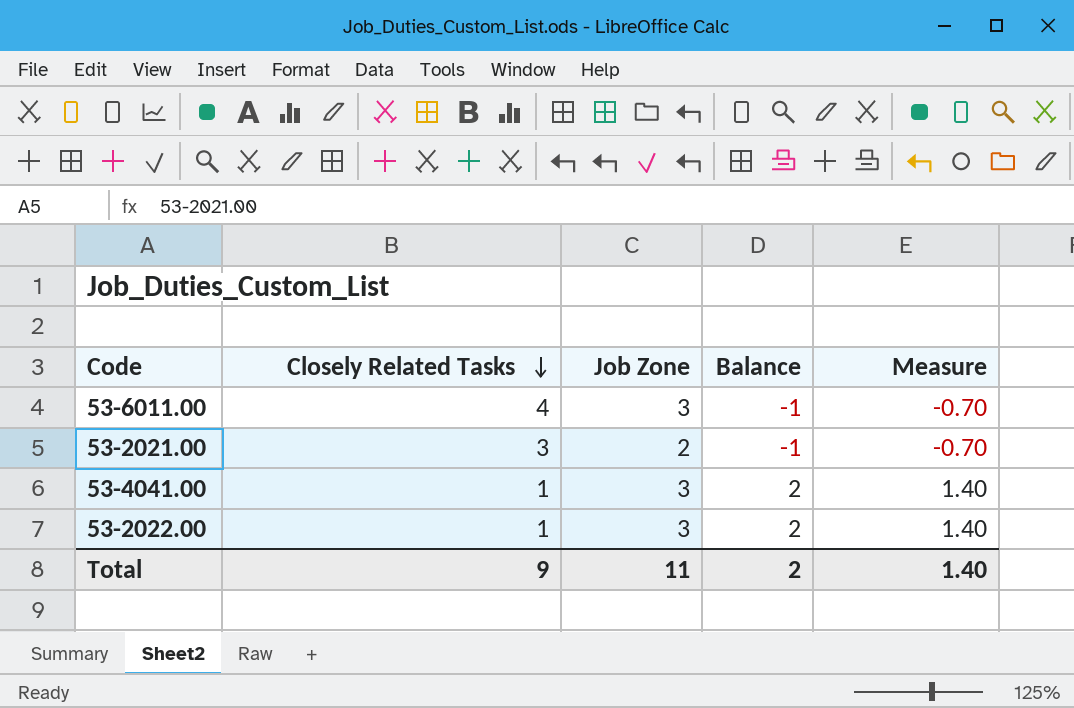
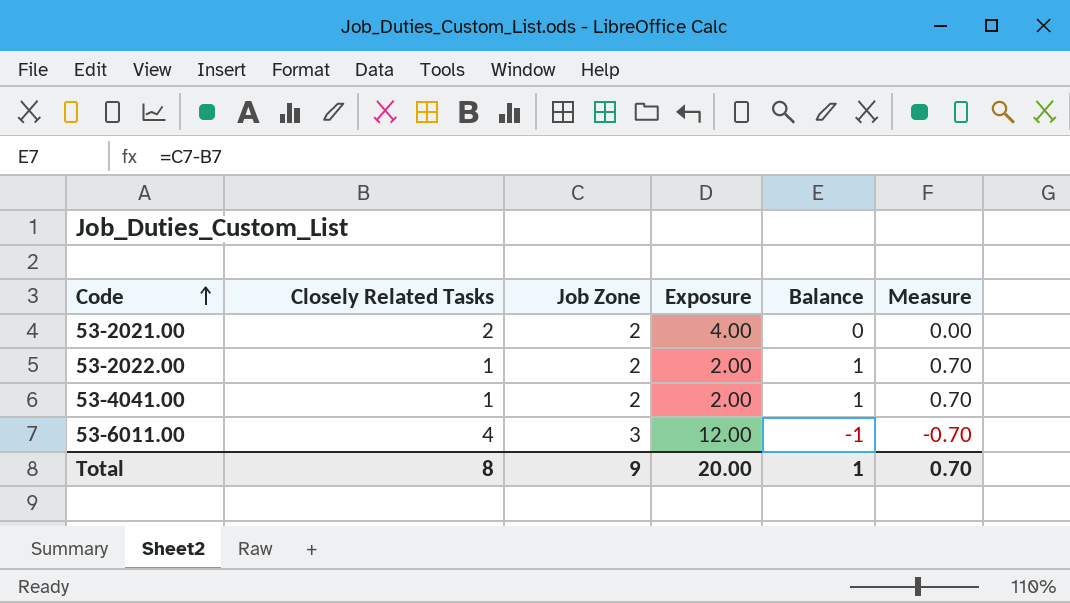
row order: Closely Related Tasks descending -> Code ascending
column Exposure | formula: none -> [Closely Related Tasks] * [Job Zone]
53-2021.00 | Closely Related Tasks: 3 -> 2
53-2021.00 | Balance: -1 -> 0
53-2021.00 | Measure: -0.70 -> 0.00
53-2022.00 | Job Zone: 3 -> 2
53-2022.00 | Balance: 2 -> 1
53-2022.00 | Measure: 1.40 -> 0.70
53-4041.00 | Job Zone: 3 -> 2
53-4041.00 | Balance: 2 -> 1
53-4041.00 | Measure: 1.40 -> 0.70
Total | Closely Related Tasks: 9 -> 8
Total | Job Zone: 11 -> 9
Total | Balance: 2 -> 1
Total | Measure: 1.40 -> 0.70

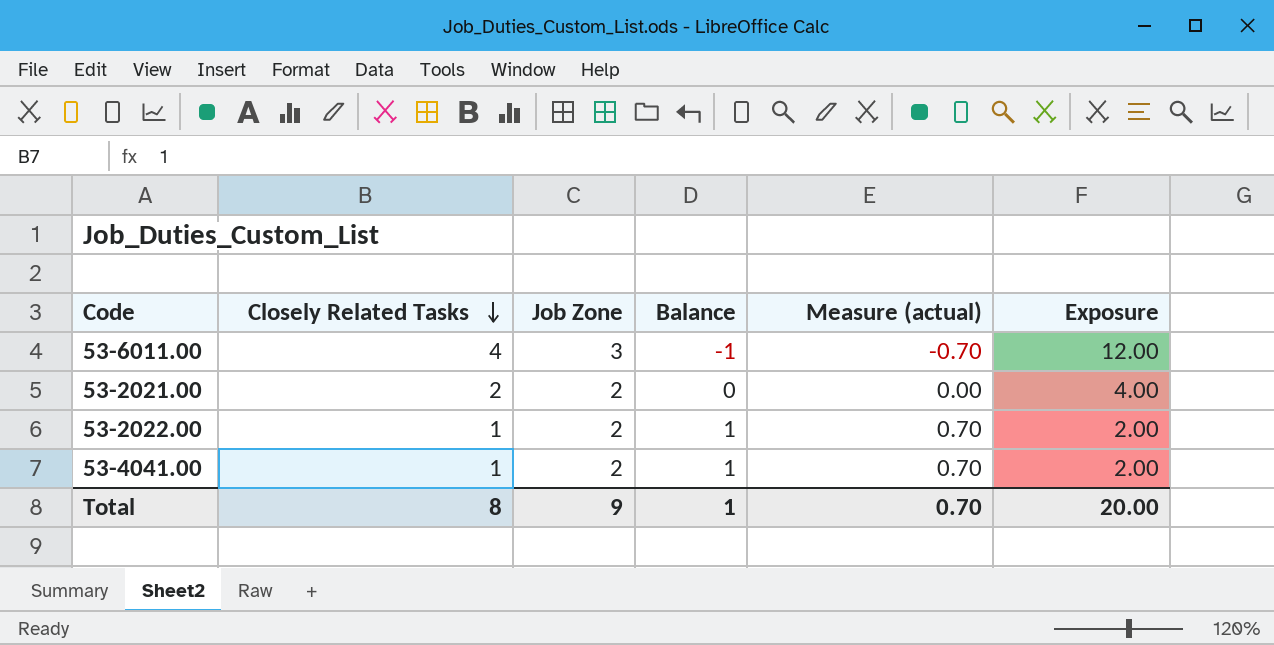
row order: Code ascending -> Closely Related Tasks descending
column name: Measure -> Measure (actual)
column Exposure | position: 4 -> 6

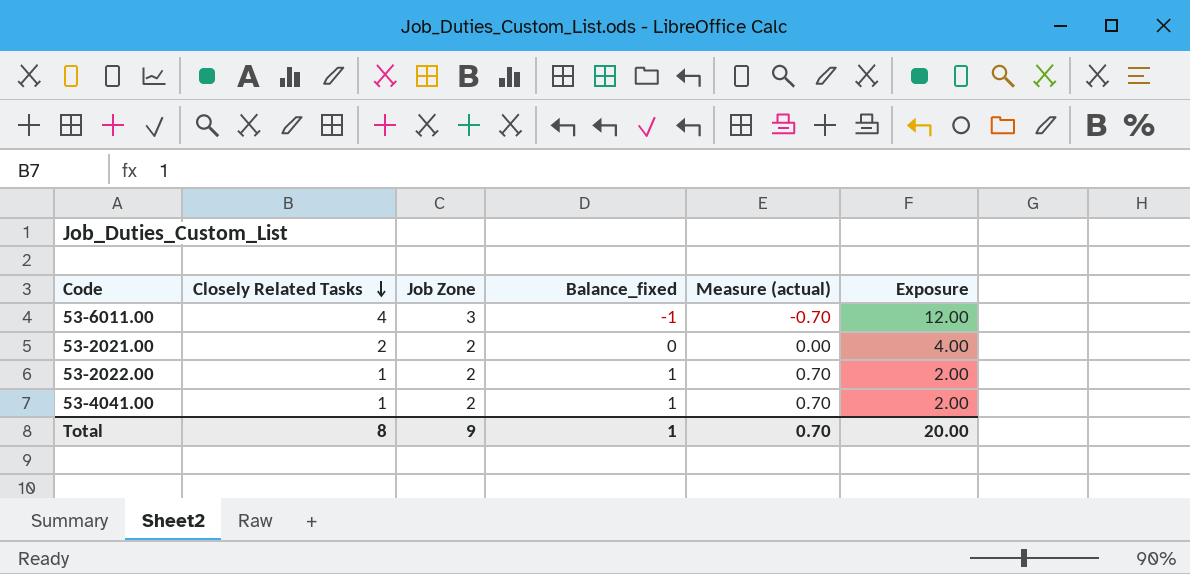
column name: Balance -> Balance_fixed

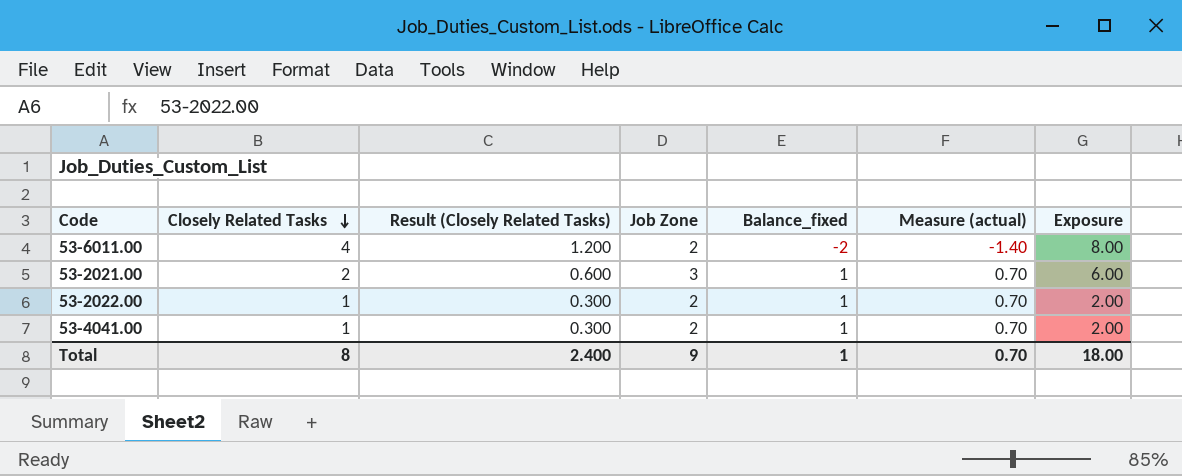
column Result (Closely Related Tasks) | formula: none -> [Closely Related Tasks] * 0.3
53-6011.00 | Job Zone: 3 -> 2
53-6011.00 | Balance_fixed: -1 -> -2
53-6011.00 | Measure (actual): -0.70 -> -1.40
53-6011.00 | Exposure: 12.00 -> 8.00
53-2021.00 | Job Zone: 2 -> 3
53-2021.00 | Balance_fixed: 0 -> 1
53-2021.00 | Measure (actual): 0.00 -> 0.70
53-2021.00 | Exposure: 4.00 -> 6.00
Total | Exposure: 20.00 -> 18.00

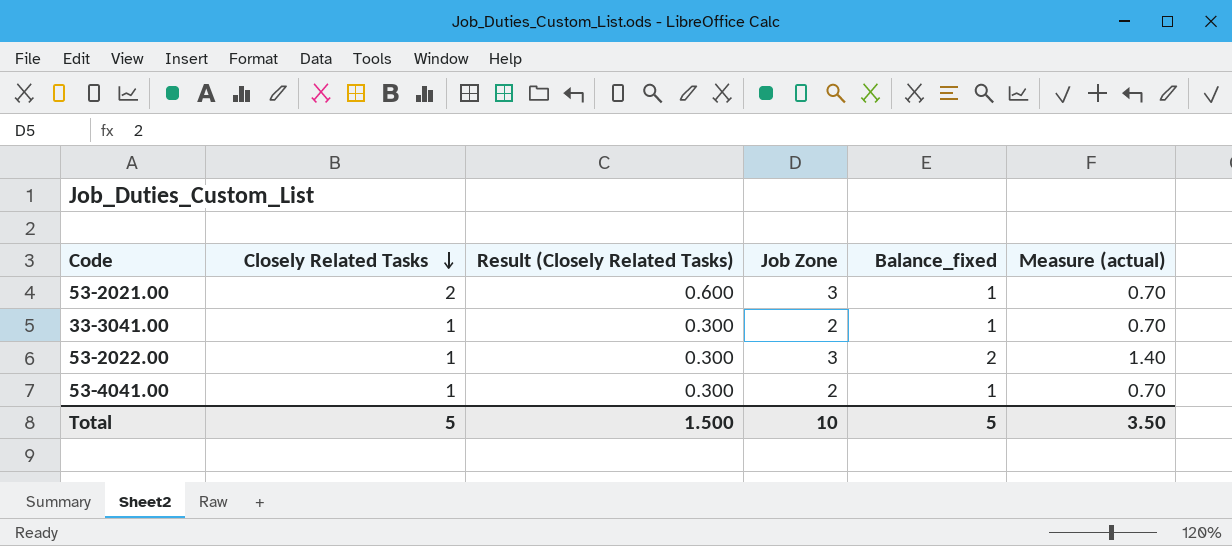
column Exposure | formula: [Closely Related Tasks] * [Job Zone] -> none
row 53-6011.00: 4 | 1.200 | 2 | -2 | -1.40 | 8.00 -> none
row 33-3041.00: none -> 1 | 0.300 | 2 | 1 | 0.70
53-2022.00 | Job Zone: 2 -> 3
53-2022.00 | Balance_fixed: 1 -> 2
53-2022.00 | Measure (actual): 0.70 -> 1.40
Total | Closely Related Tasks: 8 -> 5
Total | Result (Closely Related Tasks): 2.400 -> 1.500
Total | Job Zone: 9 -> 10
Total | Balance_fixed: 1 -> 5
Total | Measure (actual): 0.70 -> 3.50

